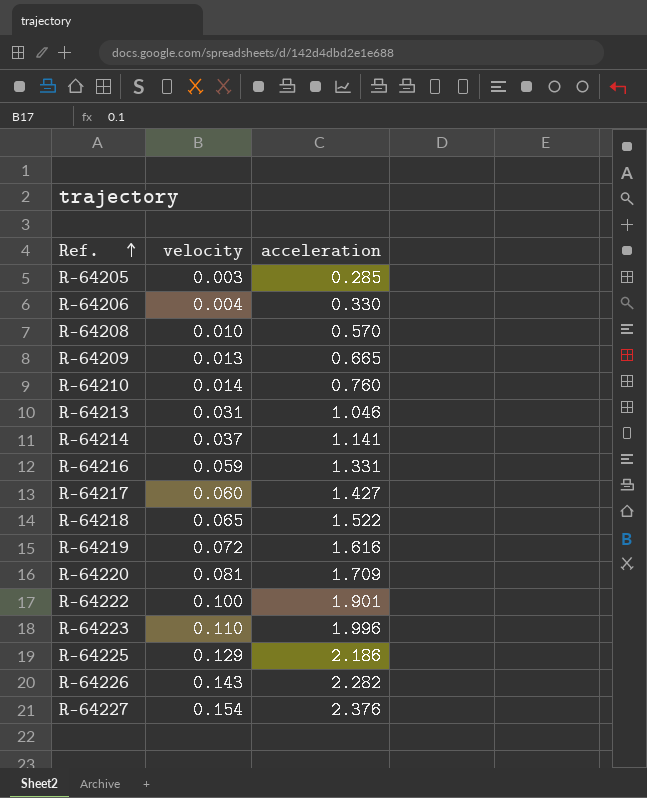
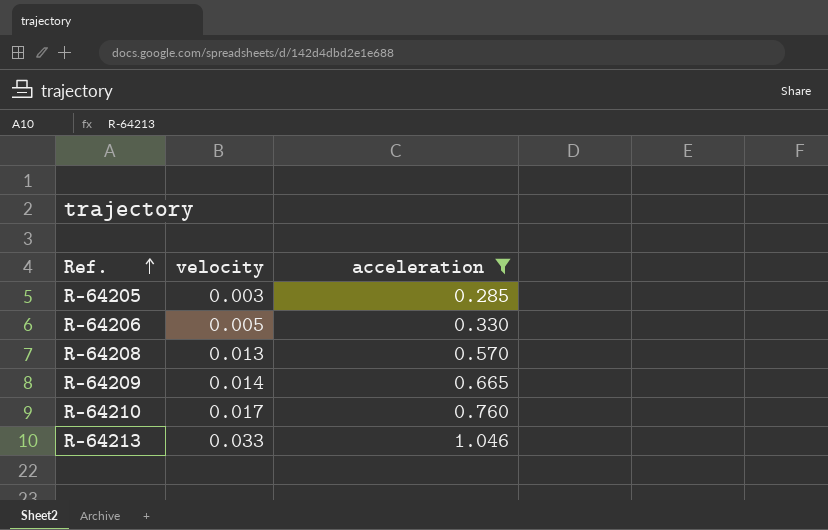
filter: none -> acceleration <= 1.046
R-64206 | velocity: 0.004 -> 0.005
R-64208 | velocity: 0.010 -> 0.013
R-64209 | velocity: 0.013 -> 0.014
R-64210 | velocity: 0.014 -> 0.017
R-64213 | velocity: 0.031 -> 0.033

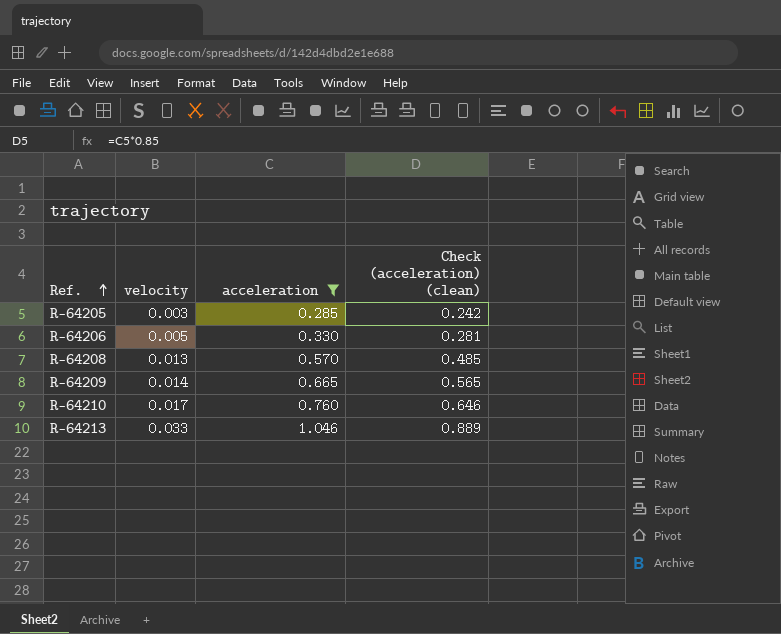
column Check (acceleration) (clean) | formula: none -> [acceleration] * 0.85

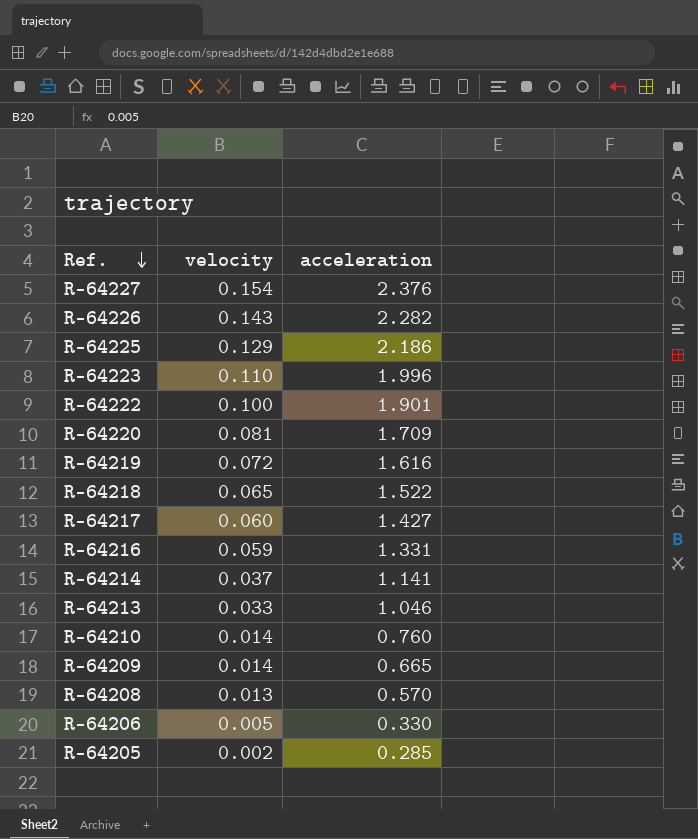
filter: acceleration <= 1.046 -> none
row order: Ref. ascending -> Ref. descending
column Check (acceleration) (clean) | formula: [acceleration] * 0.85 -> none
R-64210 | velocity: 0.017 -> 0.014
R-64205 | velocity: 0.003 -> 0.002

